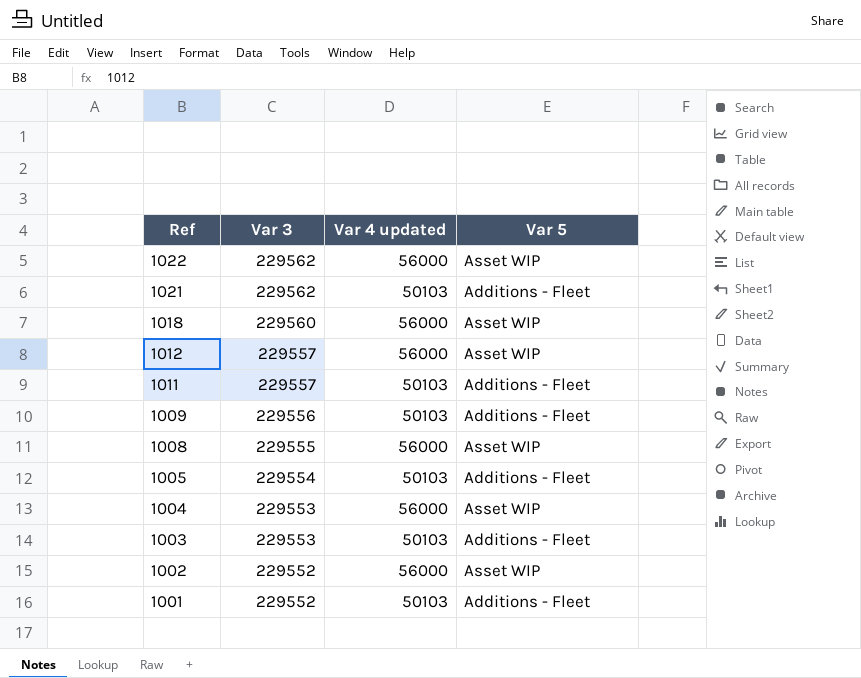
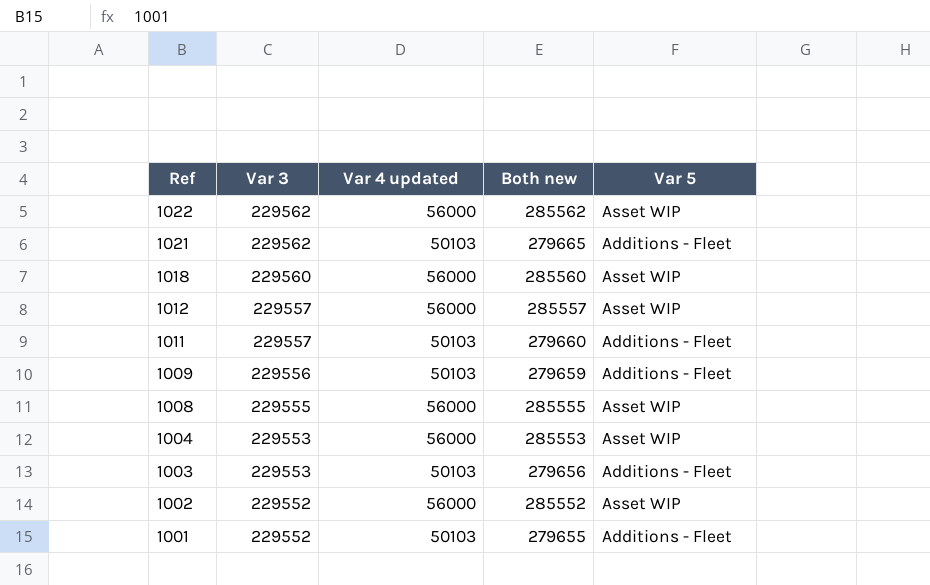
column Both new | formula: none -> [Var 3] + [Var 4 updated]
row 1005: 229554 | 50103 | Additions - Fleet -> none

